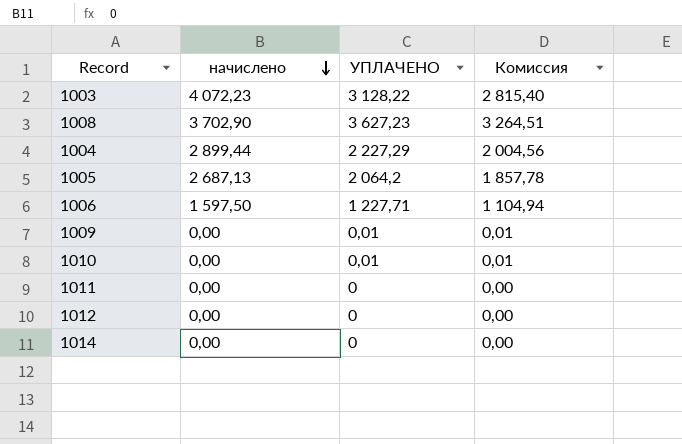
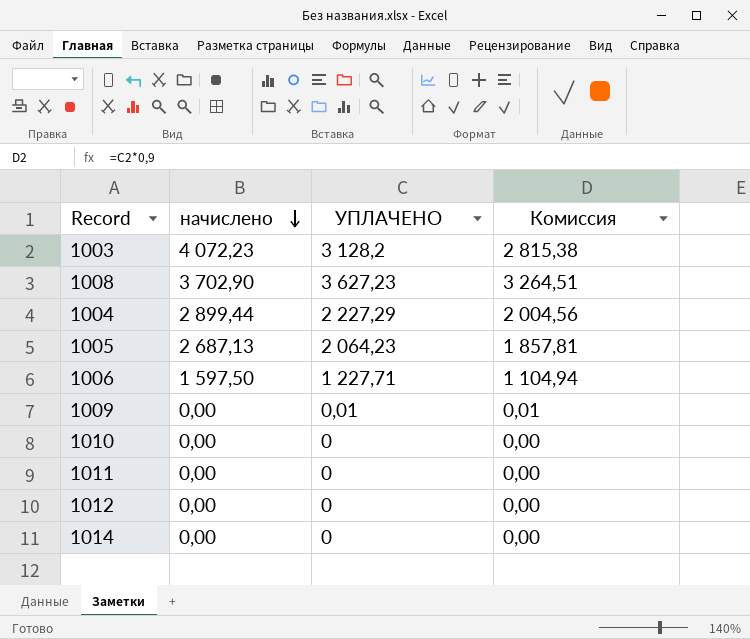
1003 | УПЛАЧЕНО: 3 128,22 -> 3 128,2
1003 | Комиссия: 2 815,40 -> 2 815,38
1005 | УПЛАЧЕНО: 2 064,2 -> 2 064,23
1005 | Комиссия: 1 857,78 -> 1 857,81
1010 | УПЛАЧЕНО: 0,01 -> 0
1010 | Комиссия: 0,01 -> 0,00

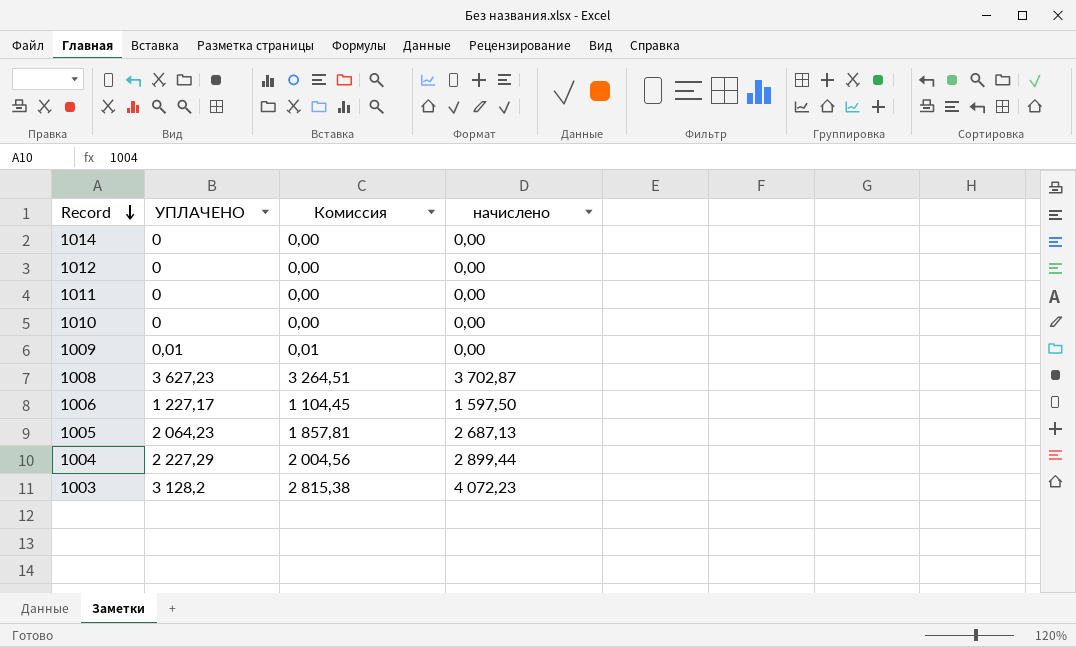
row order: начислено descending -> Record descending
column начислено | position: 2 -> 4
1008 | начислено: 3 702,90 -> 3 702,87
1006 | УПЛАЧЕНО: 1 227,71 -> 1 227,17
1006 | Комиссия: 1 104,94 -> 1 104,45

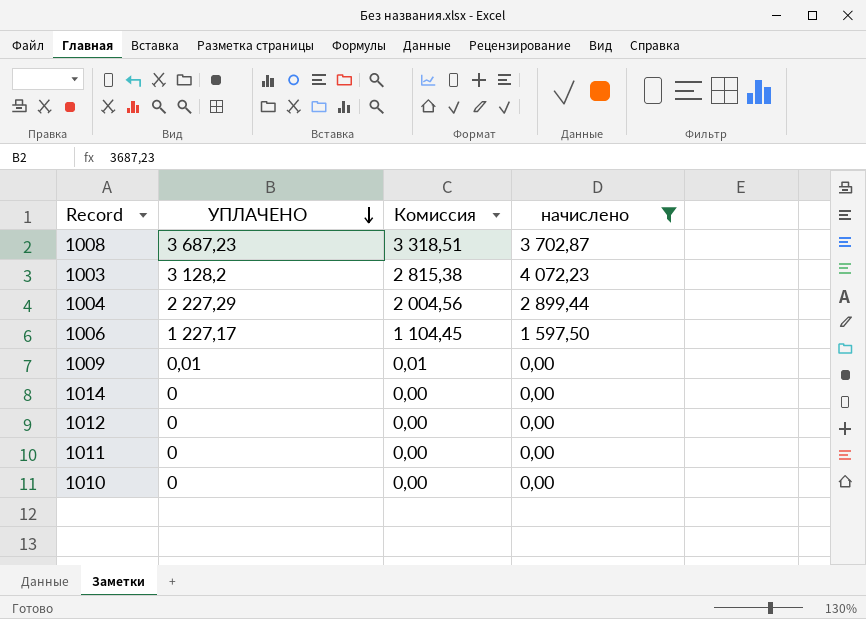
filter: none -> начислено != 2 687,13
row order: Record descending -> УПЛАЧЕНО descending
1008 | УПЛАЧЕНО: 3 627,23 -> 3 687,23
1008 | Комиссия: 3 264,51 -> 3 318,51

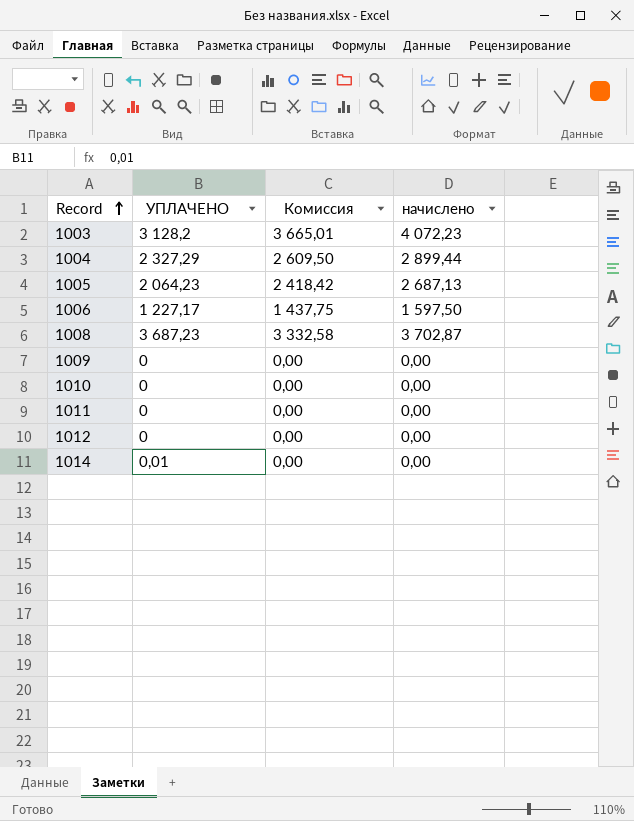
filter: начислено != 2 687,13 -> none
row order: УПЛАЧЕНО descending -> Record ascending
column Комиссия | formula: [УПЛАЧЕНО] * 0,9 -> [начислено] * 0,9
1004 | УПЛАЧЕНО: 2 227,29 -> 2 327,29
1009 | УПЛАЧЕНО: 0,01 -> 0
1014 | УПЛАЧЕНО: 0 -> 0,01

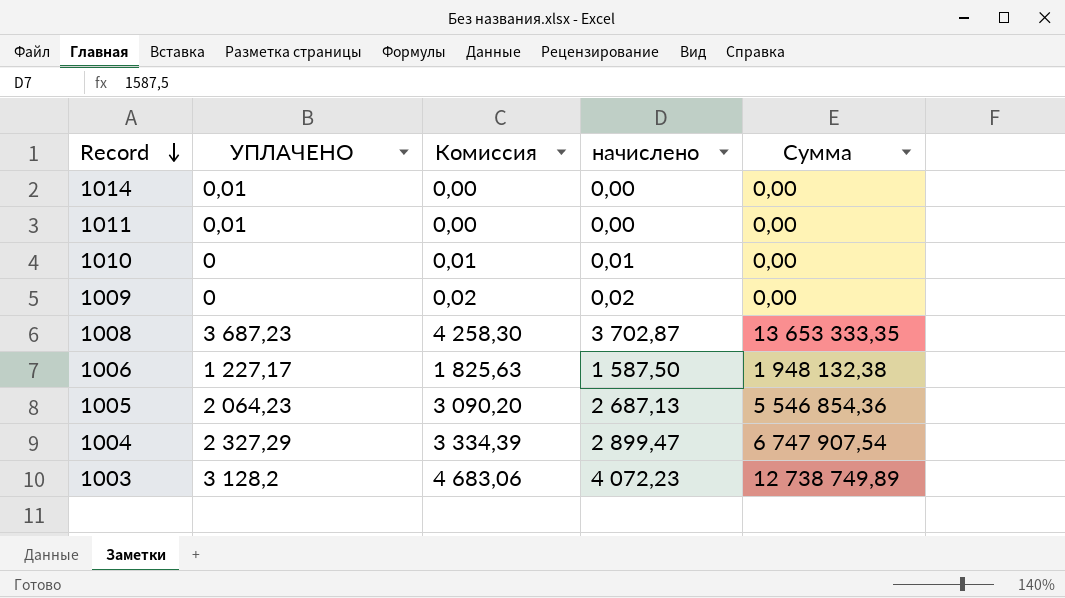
row order: Record ascending -> Record descending
column Комиссия | formula: [начислено] * 0,9 -> [начислено] * 1,15
column Сумма | formula: none -> [УПЛАЧЕНО] * [начислено]
row 1012: 0 | 0,00 | 0,00 -> none
1011 | УПЛАЧЕНО: 0 -> 0,01
1010 | начислено: 0,00 -> 0,01
1009 | начислено: 0,00 -> 0,02
1006 | начислено: 1 597,50 -> 1 587,50
1004 | начислено: 2 899,44 -> 2 899,47

